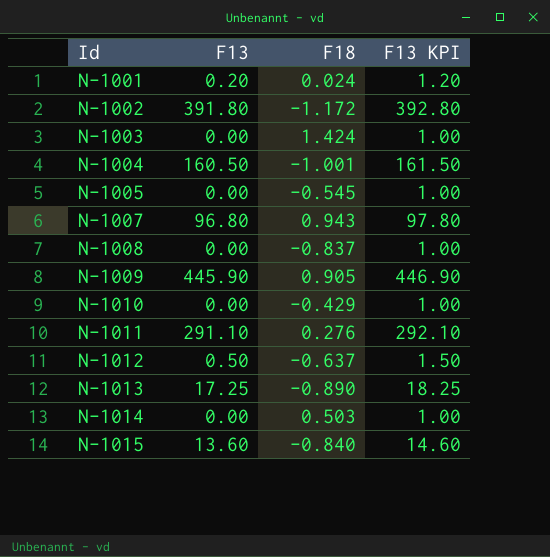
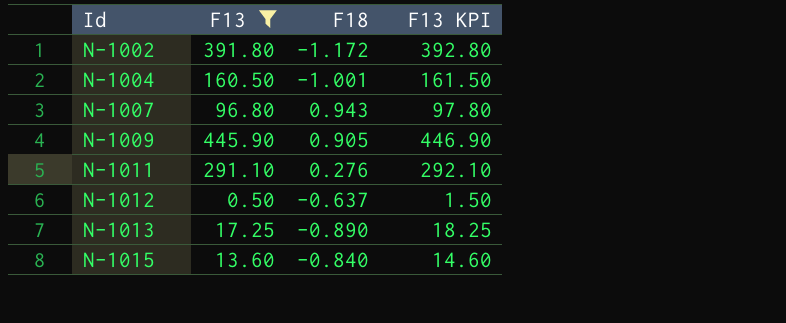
filter: none -> F13 >= 0.50

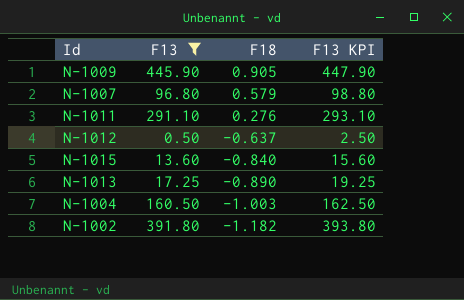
row order: Id ascending -> F18 descending
column F13 KPI | formula: [F13] + 1 -> [F13] + 2
N-1007 | F18: 0.943 -> 0.579
N-1004 | F18: -1.001 -> -1.003
N-1002 | F18: -1.172 -> -1.182

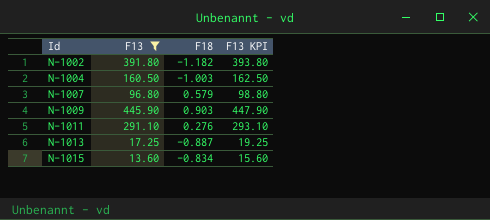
row order: F18 descending -> Id ascending
row N-1012: 0.50 | -0.637 | 2.50 -> none
N-1009 | F18: 0.905 -> 0.903
N-1013 | F18: -0.890 -> -0.887
N-1015 | F18: -0.840 -> -0.834

